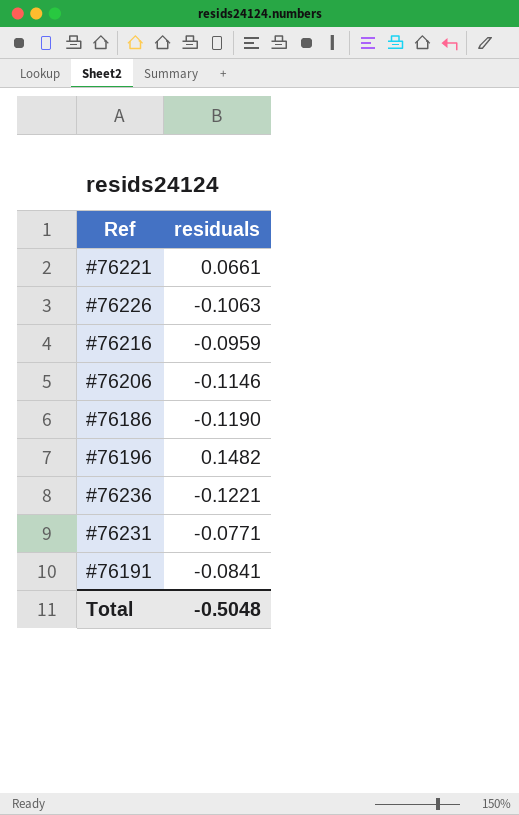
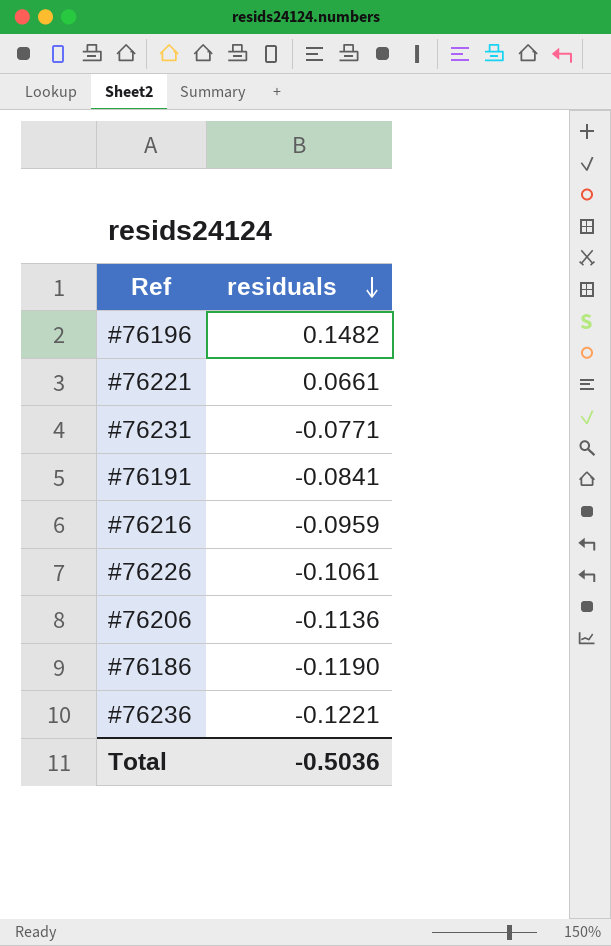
row order: none -> residuals descending
#76226 | residuals: -0.1063 -> -0.1061
#76206 | residuals: -0.1146 -> -0.1136
Total | residuals: -0.5048 -> -0.5036

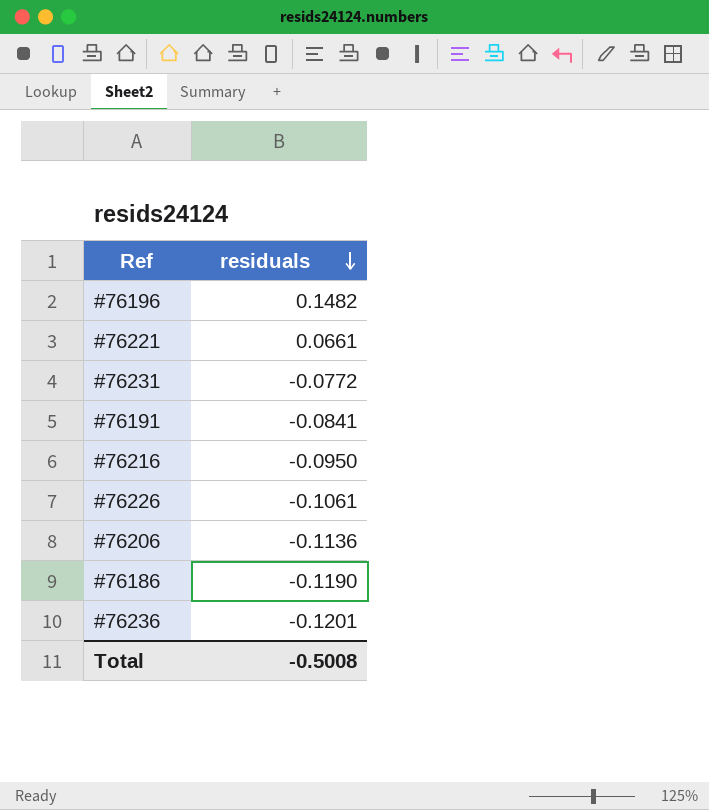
#76231 | residuals: -0.0771 -> -0.0772
#76216 | residuals: -0.0959 -> -0.0950
#76236 | residuals: -0.1221 -> -0.1201
Total | residuals: -0.5036 -> -0.5008

